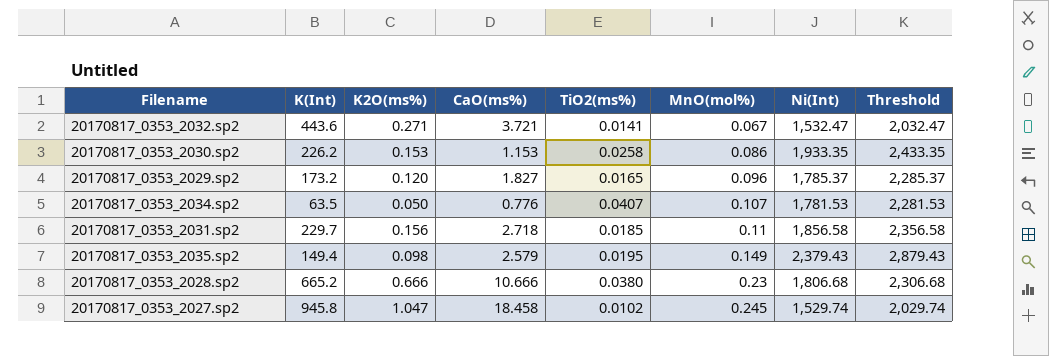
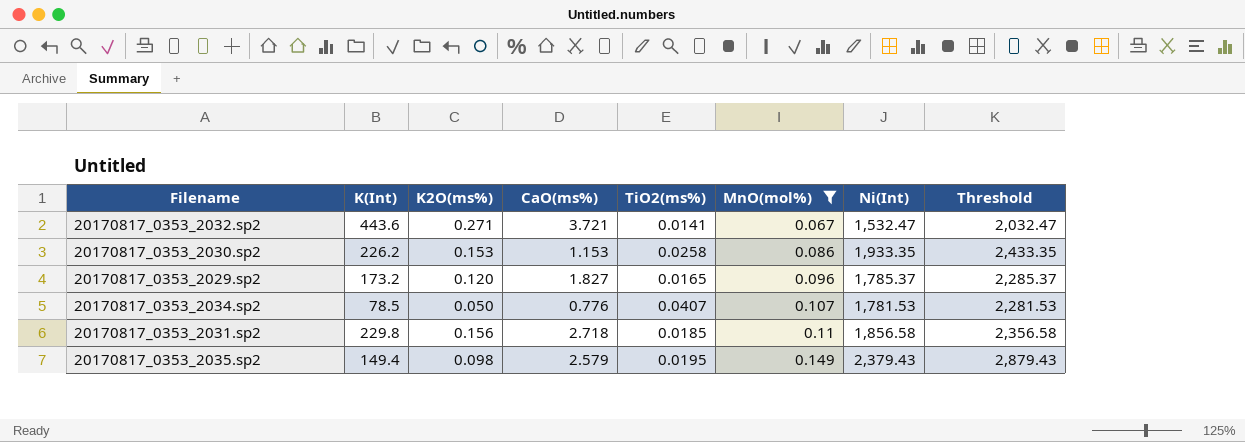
filter: none -> MnO(mol%) <= 0.149
20170817_0353_2034.sp2 | K(Int): 63.5 -> 78.5
20170817_0353_2031.sp2 | K(Int): 229.7 -> 229.8

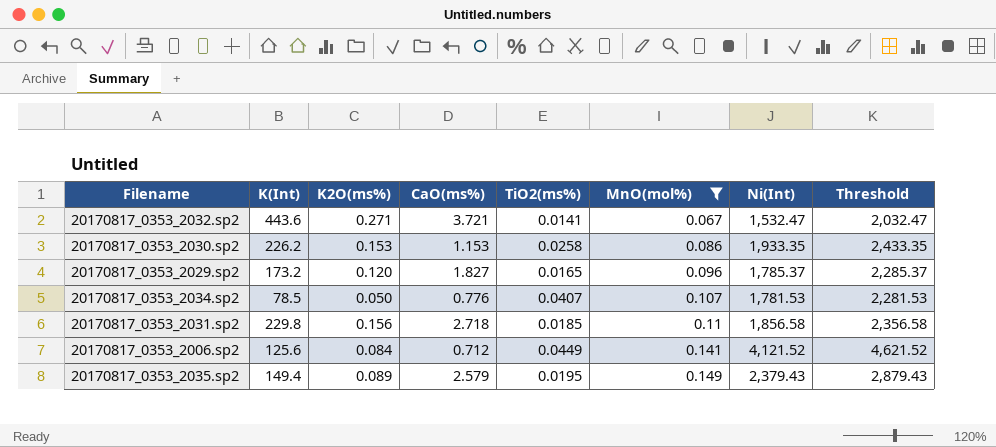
row 20170817_0353_2006.sp2: none -> 125.6 | 0.084 | 0.712 | 0.0449 | 0.141 | 4,121.52 | 4,621.52
20170817_0353_2035.sp2 | K2O(ms%): 0.098 -> 0.089

